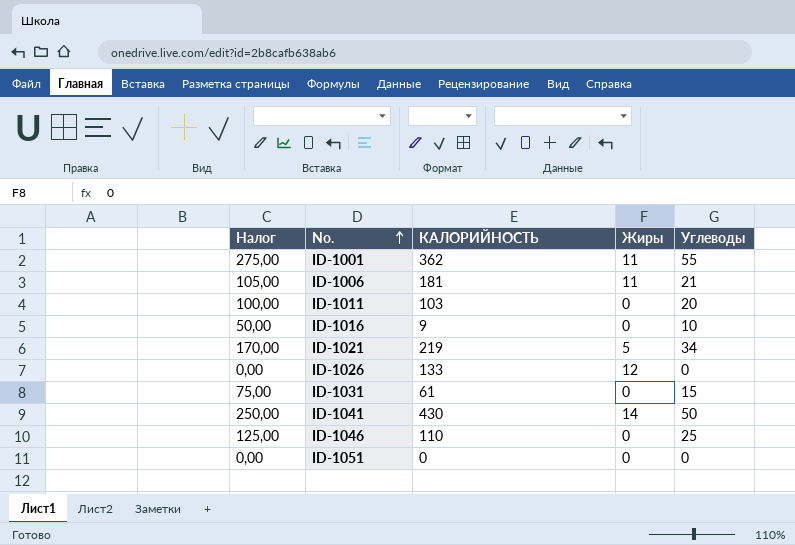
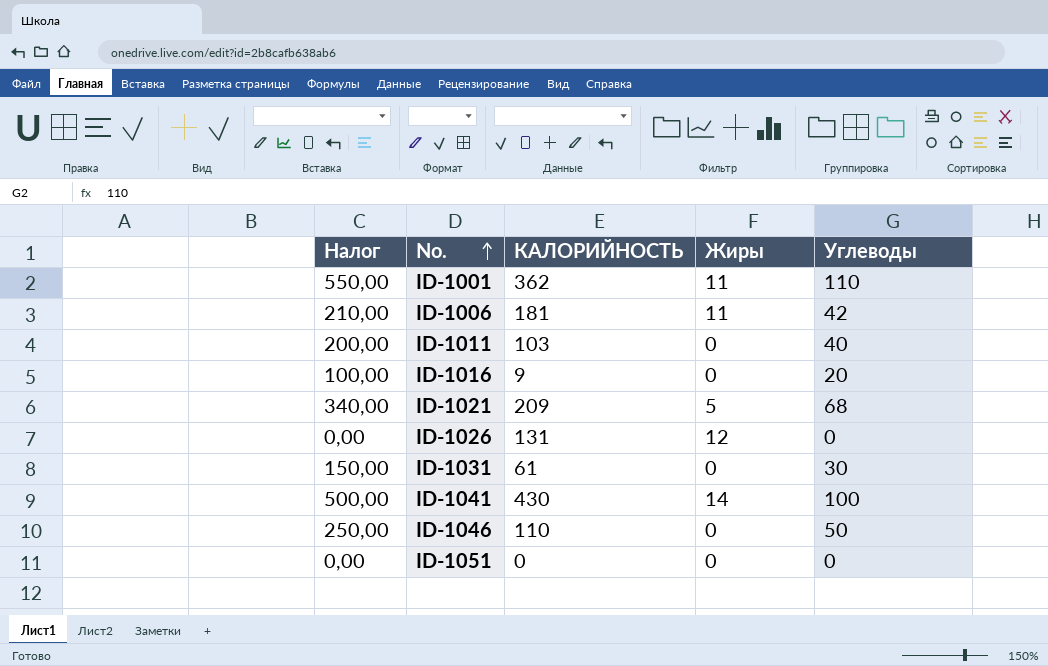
ID-1001 | Налог: 275,00 -> 550,00
ID-1001 | Углеводы: 55 -> 110
ID-1006 | Налог: 105,00 -> 210,00
ID-1006 | Углеводы: 21 -> 42
ID-1011 | Налог: 100,00 -> 200,00
ID-1011 | Углеводы: 20 -> 40
ID-1016 | Налог: 50,00 -> 100,00
ID-1016 | Углеводы: 10 -> 20
ID-1021 | Налог: 170,00 -> 340,00
ID-1021 | КАЛОРИЙНОСТЬ: 219 -> 209
ID-1021 | Углеводы: 34 -> 68
ID-1026 | КАЛОРИЙНОСТЬ: 133 -> 131
ID-1031 | Налог: 75,00 -> 150,00
ID-1031 | Углеводы: 15 -> 30
ID-1041 | Налог: 250,00 -> 500,00
ID-1041 | Углеводы: 50 -> 100
ID-1046 | Налог: 125,00 -> 250,00
ID-1046 | Углеводы: 25 -> 50

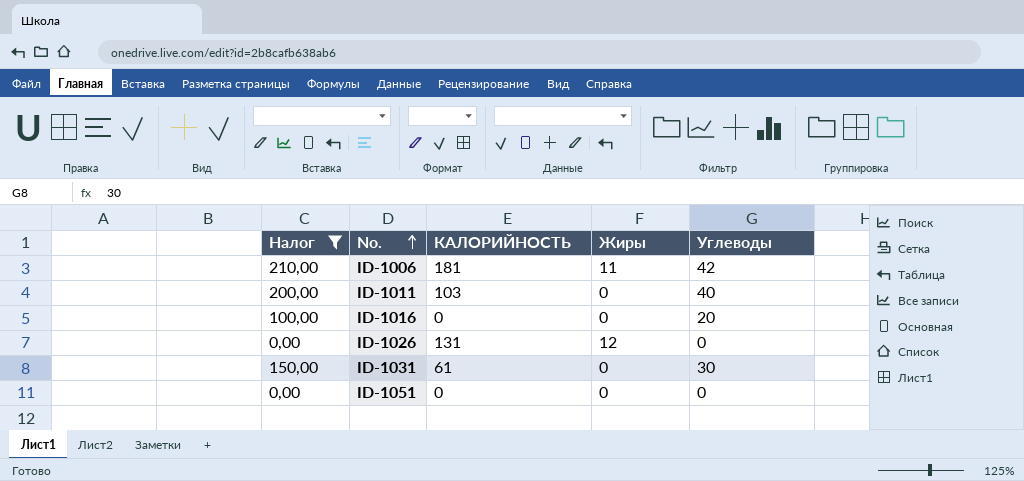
filter: none -> Налог <= 210,00
ID-1016 | КАЛОРИЙНОСТЬ: 9 -> 0

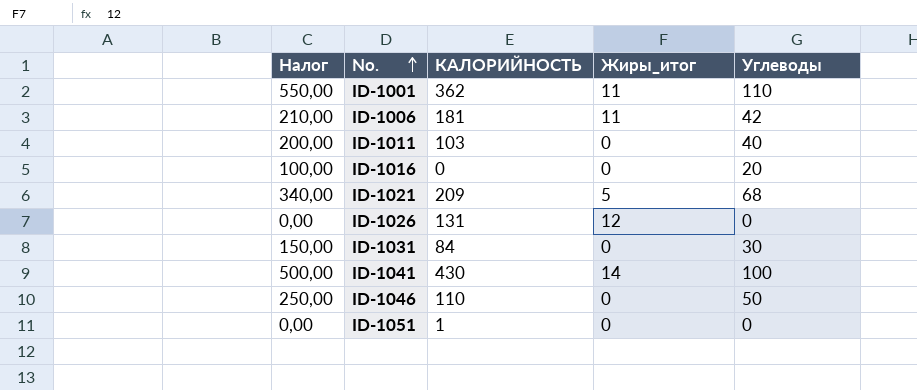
filter: Налог <= 210,00 -> none
column name: Жиры -> Жиры_итог
ID-1031 | КАЛОРИЙНОСТЬ: 61 -> 84
ID-1051 | КАЛОРИЙНОСТЬ: 0 -> 1

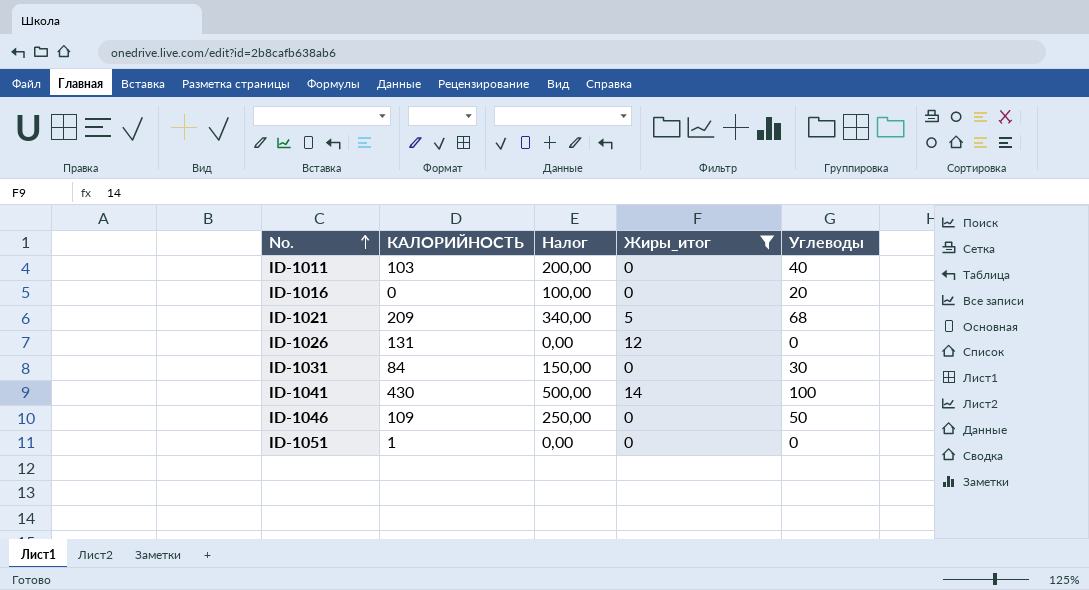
filter: none -> Жиры_итог != 11
column Налог | position: 1 -> 3
ID-1046 | КАЛОРИЙНОСТЬ: 110 -> 109

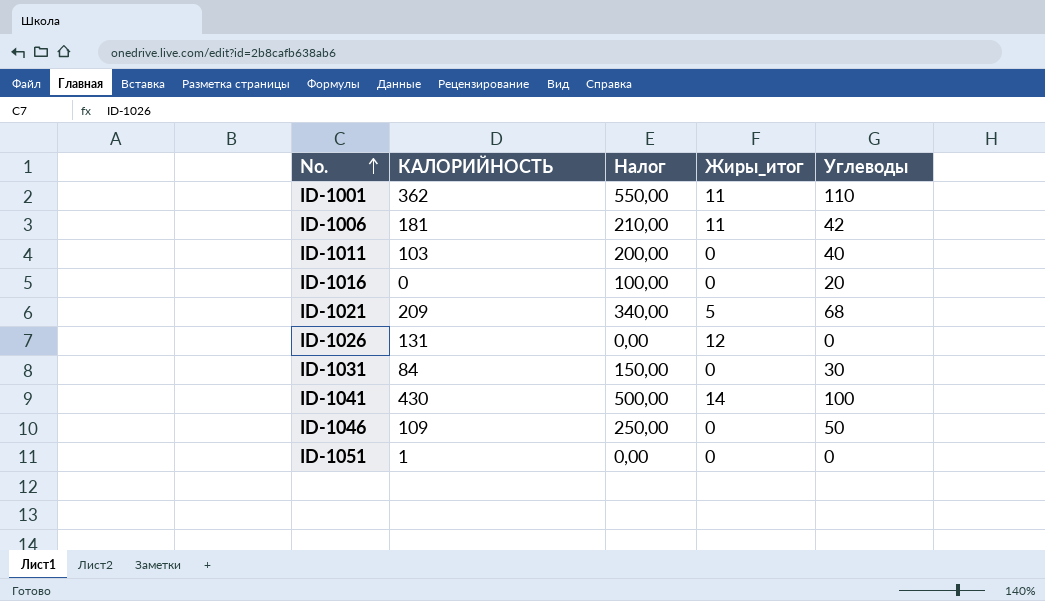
filter: Жиры_итог != 11 -> none

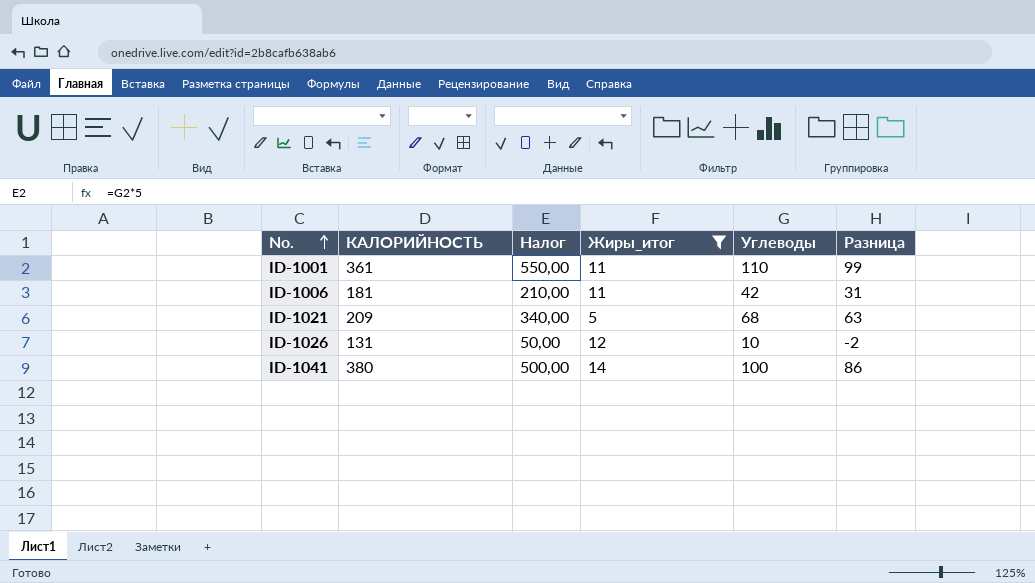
filter: none -> Жиры_итог != 0
column Разница | formula: none -> [Углеводы] - [Жиры_итог]
ID-1001 | КАЛОРИЙНОСТЬ: 362 -> 361
ID-1026 | Налог: 0,00 -> 50,00
ID-1026 | Углеводы: 0 -> 10
ID-1041 | КАЛОРИЙНОСТЬ: 430 -> 380

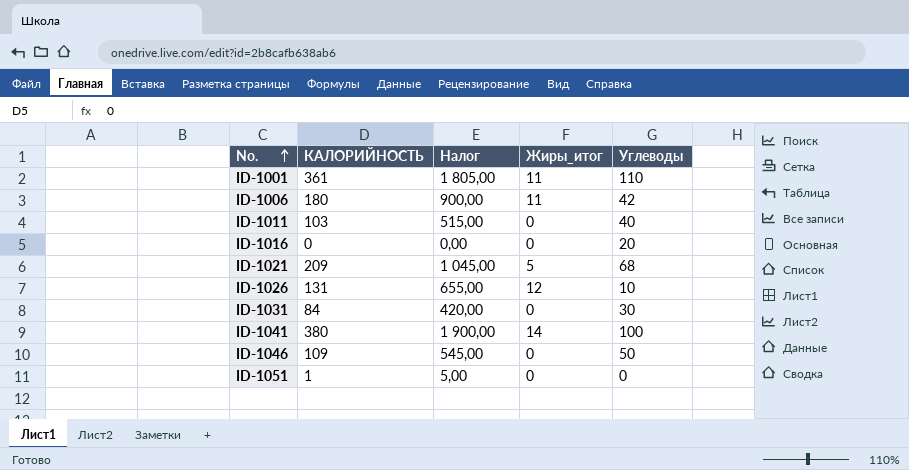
filter: Жиры_итог != 0 -> none
column Разница | formula: [Углеводы] - [Жиры_итог] -> none
column Налог | formula: [Углеводы] * 5 -> [КАЛОРИЙНОСТЬ] * 5
ID-1006 | КАЛОРИЙНОСТЬ: 181 -> 180

